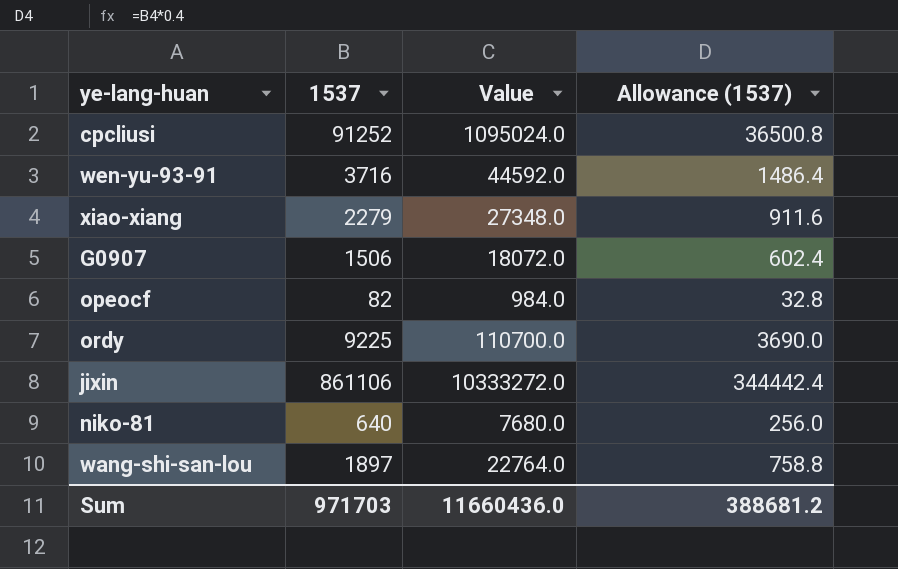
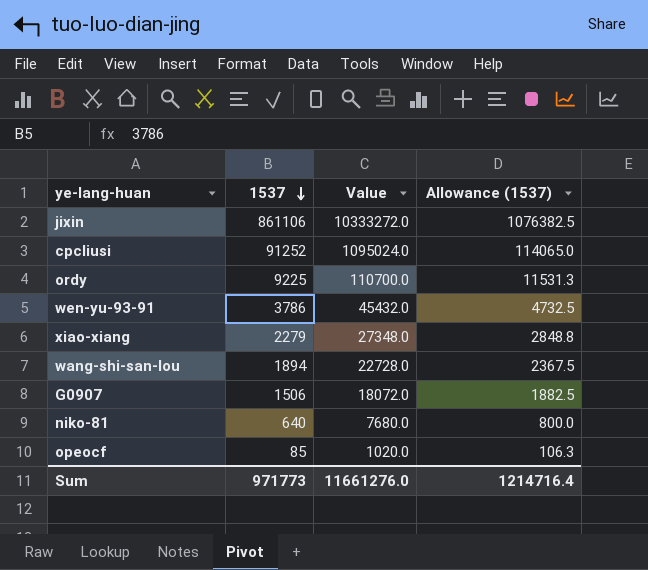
row order: none -> 1537 descending
column Allowance (1537) | formula: [1537] * 0.4 -> [1537] * 1.25
wen-yu-93-91 | 1537: 3716 -> 3786
wen-yu-93-91 | Value: 44592.0 -> 45432.0
wang-shi-san-lou | 1537: 1897 -> 1894
wang-shi-san-lou | Value: 22764.0 -> 22728.0
opeocf | 1537: 82 -> 85
opeocf | Value: 984.0 -> 1020.0
Sum | 1537: 971703 -> 971773
Sum | Value: 11660436.0 -> 11661276.0
Sum | Allowance (1537): 388681.2 -> 1214716.4

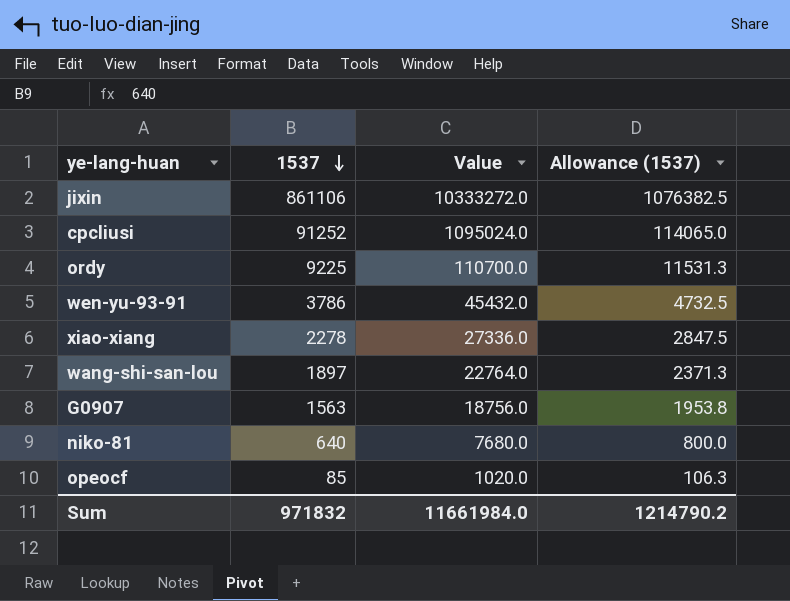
xiao-xiang | 1537: 2279 -> 2278
xiao-xiang | Value: 27348.0 -> 27336.0
xiao-xiang | Allowance (1537): 2848.8 -> 2847.5
wang-shi-san-lou | 1537: 1894 -> 1897
wang-shi-san-lou | Value: 22728.0 -> 22764.0
wang-shi-san-lou | Allowance (1537): 2367.5 -> 2371.3
G0907 | 1537: 1506 -> 1563
G0907 | Value: 18072.0 -> 18756.0
G0907 | Allowance (1537): 1882.5 -> 1953.8
Sum | 1537: 971773 -> 971832
Sum | Value: 11661276.0 -> 11661984.0
Sum | Allowance (1537): 1214716.4 -> 1214790.2

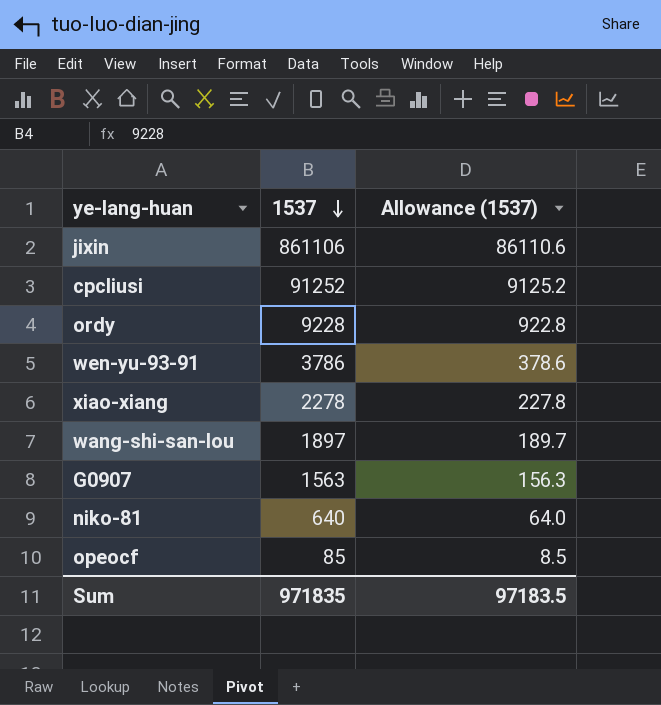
column Value | formula: [1537] * 12 -> none
column Allowance (1537) | formula: [1537] * 1.25 -> [1537] * 0.1
ordy | 1537: 9225 -> 9228
Sum | 1537: 971832 -> 971835
Sum | Allowance (1537): 1214790.2 -> 97183.5

